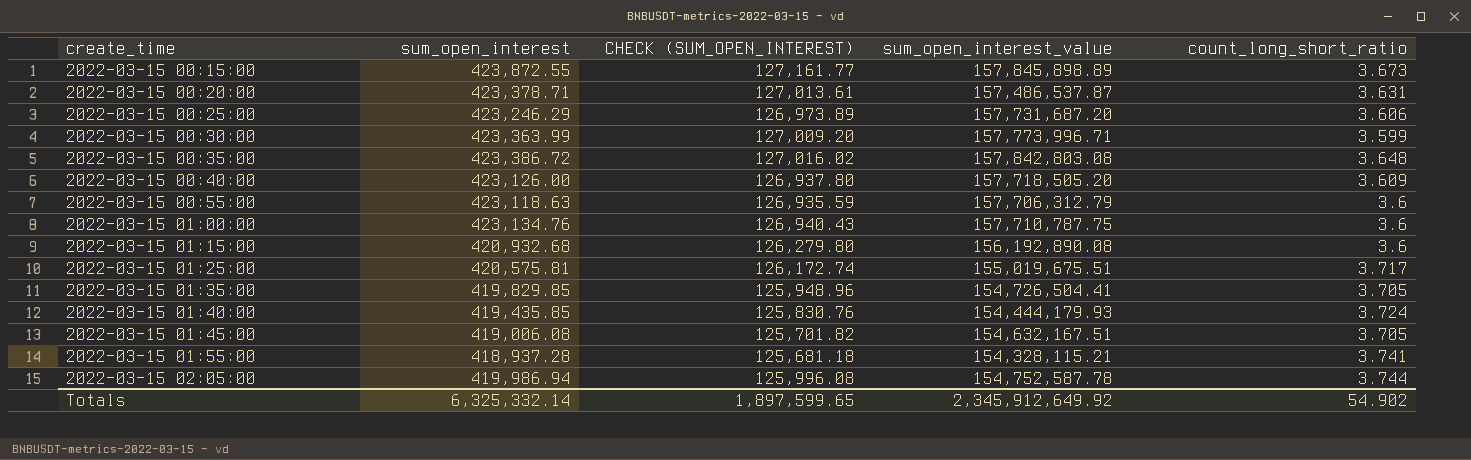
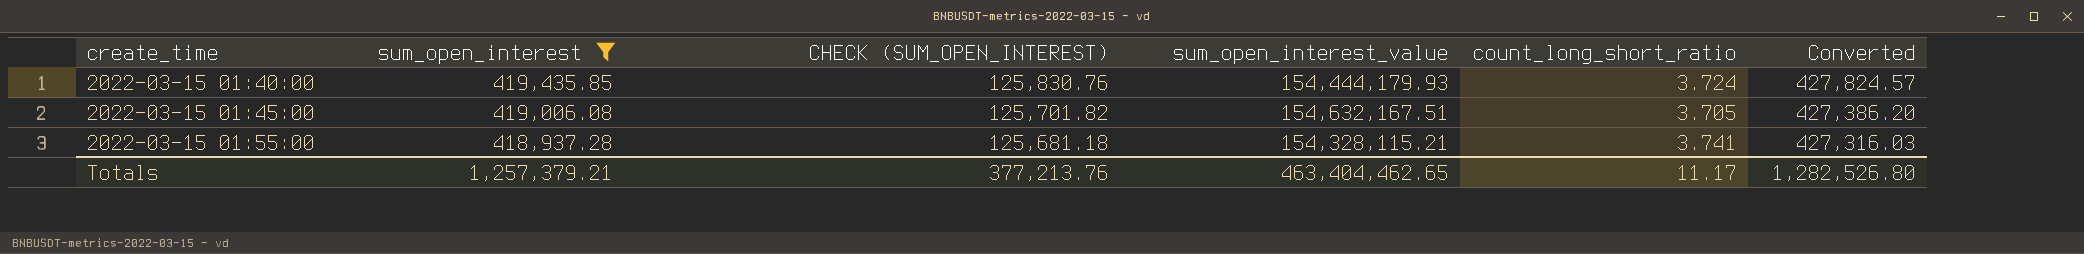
filter: none -> sum_open_interest <= 419,435.85
column Converted | formula: none -> [sum_open_interest] * 1.02
Totals | sum_open_interest: 6,325,332.14 -> 1,257,379.21
Totals | CHECK (SUM_OPEN_INTEREST): 1,897,599.65 -> 377,213.76
Totals | sum_open_interest_value: 2,345,912,649.92 -> 463,404,462.65
Totals | count_long_short_ratio: 54.902 -> 11.17

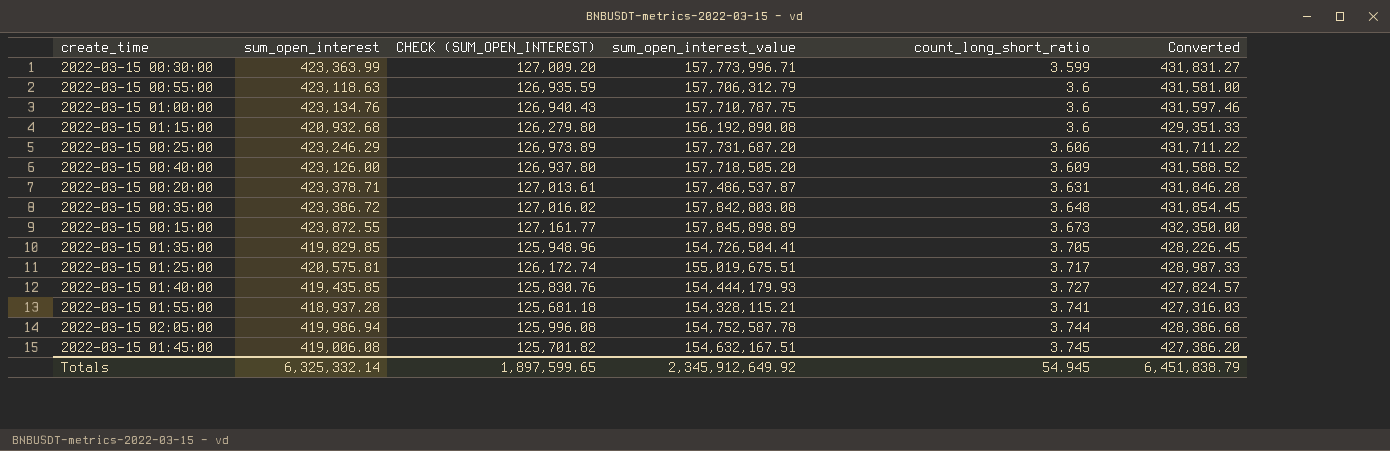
filter: sum_open_interest <= 419,435.85 -> none
row order: create_time ascending -> count_long_short_ratio ascending
2022-03-15 01:40:00 | count_long_short_ratio: 3.724 -> 3.727
2022-03-15 01:45:00 | count_long_short_ratio: 3.705 -> 3.745
Totals | sum_open_interest: 1,257,379.21 -> 6,325,332.14
Totals | CHECK (SUM_OPEN_INTEREST): 377,213.76 -> 1,897,599.65
Totals | sum_open_interest_value: 463,404,462.65 -> 2,345,912,649.92
Totals | count_long_short_ratio: 11.17 -> 54.945
Totals | Converted: 1,282,526.80 -> 6,451,838.79

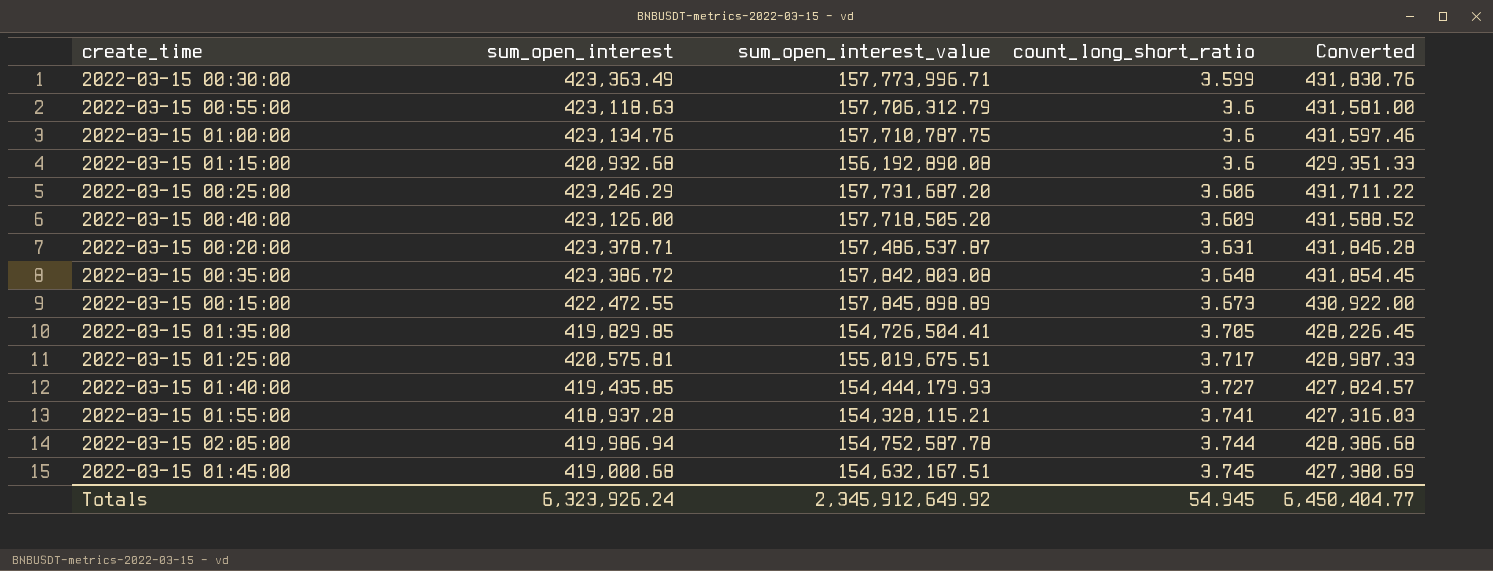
column CHECK (SUM_OPEN_INTEREST) | formula: [sum_open_interest] * 0.3 -> none
2022-03-15 00:30:00 | sum_open_interest: 423,363.99 -> 423,363.49
2022-03-15 00:30:00 | Converted: 431,831.27 -> 431,830.76
2022-03-15 00:15:00 | sum_open_interest: 423,872.55 -> 422,472.55
2022-03-15 00:15:00 | Converted: 432,350.00 -> 430,922.00
2022-03-15 01:45:00 | sum_open_interest: 419,006.08 -> 419,000.68
2022-03-15 01:45:00 | Converted: 427,386.20 -> 427,380.69
Totals | sum_open_interest: 6,325,332.14 -> 6,323,926.24
Totals | Converted: 6,451,838.79 -> 6,450,404.77

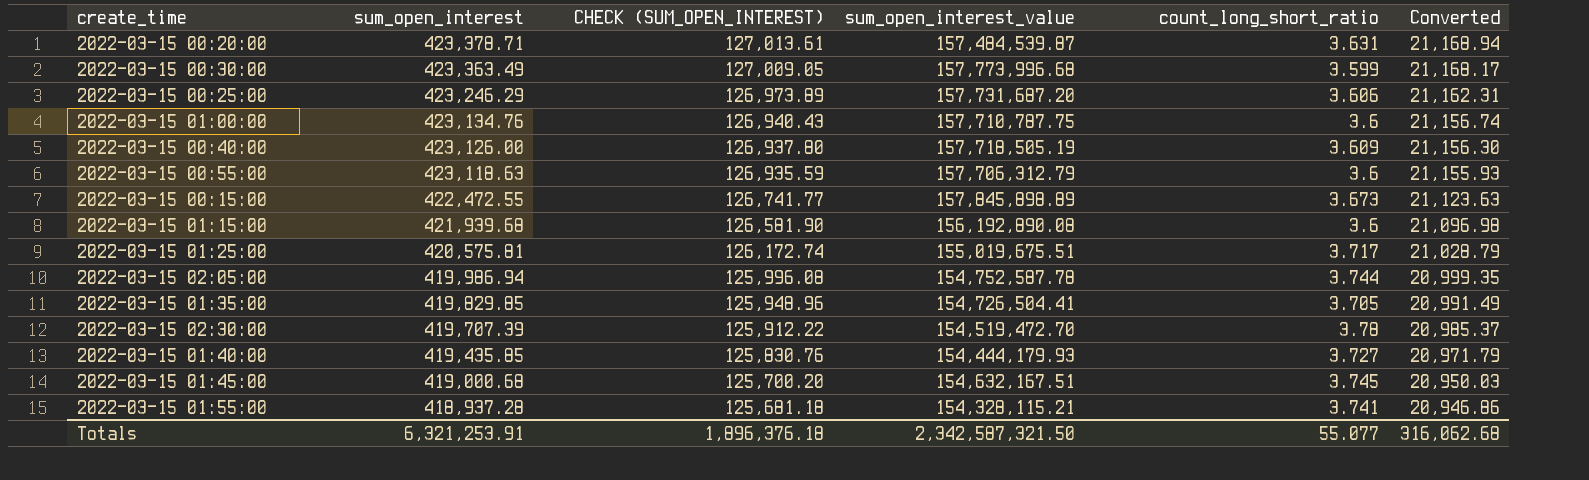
row order: count_long_short_ratio ascending -> sum_open_interest descending
column CHECK (SUM_OPEN_INTEREST) | formula: none -> [sum_open_interest] * 0.3
column Converted | formula: [sum_open_interest] * 1.02 -> [sum_open_interest] * 0.05
row 2022-03-15 00:35:00: 423,386.72 | 157,842,803.08 | 3.648 | 431,854.45 -> none
2022-03-15 00:20:00 | sum_open_interest_value: 157,486,537.87 -> 157,484,539.87
2022-03-15 00:30:00 | sum_open_interest_value: 157,773,996.71 -> 157,773,996.68
2022-03-15 00:40:00 | sum_open_interest_value: 157,718,505.20 -> 157,718,505.19
2022-03-15 01:15:00 | sum_open_interest: 420,932.68 -> 421,939.68
row 2022-03-15 02:30:00: none -> 419,707.39 | 125,912.22 | 154,519,472.70 | 3.78 | 20,985.37
Totals | sum_open_interest: 6,323,926.24 -> 6,321,253.91
Totals | sum_open_interest_value: 2,345,912,649.92 -> 2,342,587,321.50
Totals | count_long_short_ratio: 54.945 -> 55.077
Totals | Converted: 6,450,404.77 -> 316,062.68

